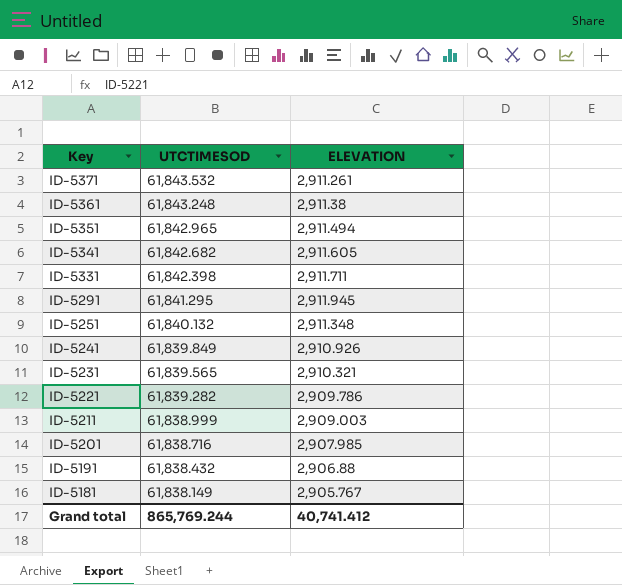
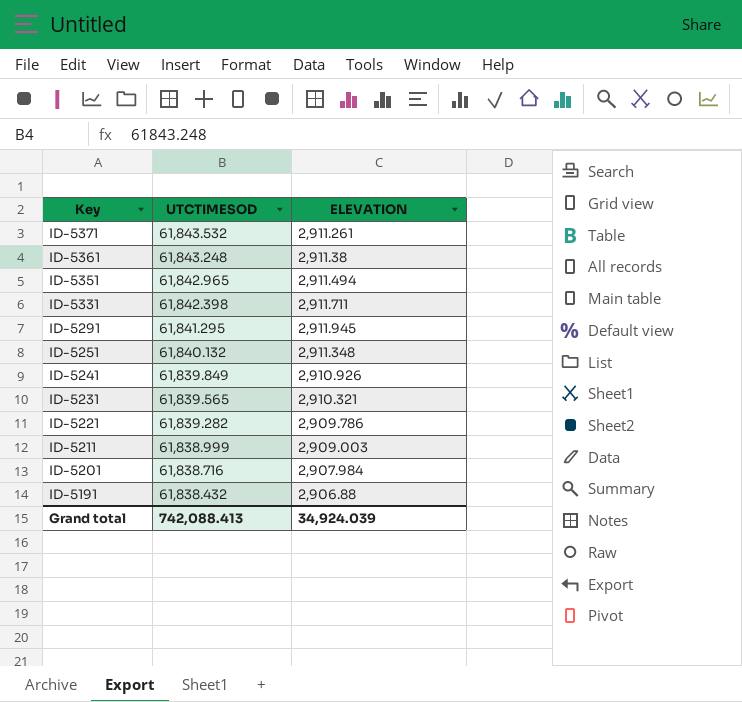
row ID-5341: 61,842.682 | 2,911.605 -> none
row ID-5181: 61,838.149 | 2,905.767 -> none
ID-5201 | ELEVATION: 2,907.985 -> 2,907.984
Grand total | UTCTIMESOD: 865,769.244 -> 742,088.413
Grand total | ELEVATION: 40,741.412 -> 34,924.039

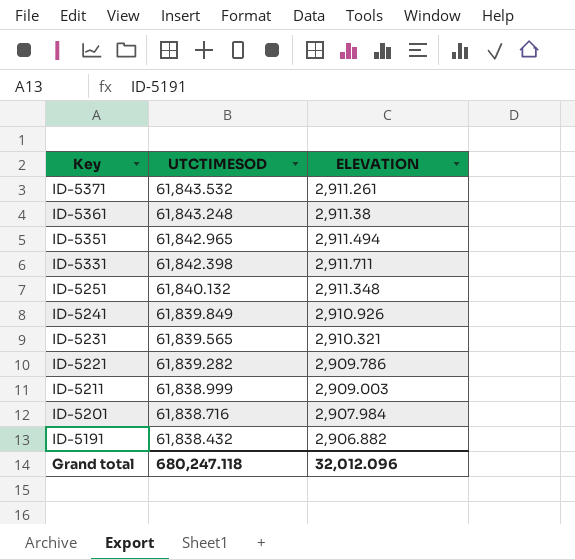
row ID-5291: 61,841.295 | 2,911.945 -> none
ID-5191 | ELEVATION: 2,906.88 -> 2,906.882
Grand total | UTCTIMESOD: 742,088.413 -> 680,247.118
Grand total | ELEVATION: 34,924.039 -> 32,012.096

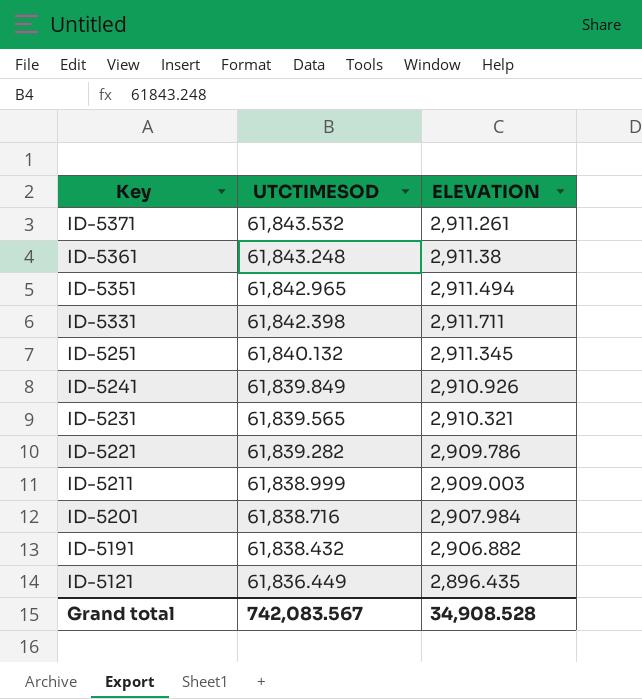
ID-5251 | ELEVATION: 2,911.348 -> 2,911.345
row ID-5121: none -> 61,836.449 | 2,896.435
Grand total | UTCTIMESOD: 680,247.118 -> 742,083.567
Grand total | ELEVATION: 32,012.096 -> 34,908.528

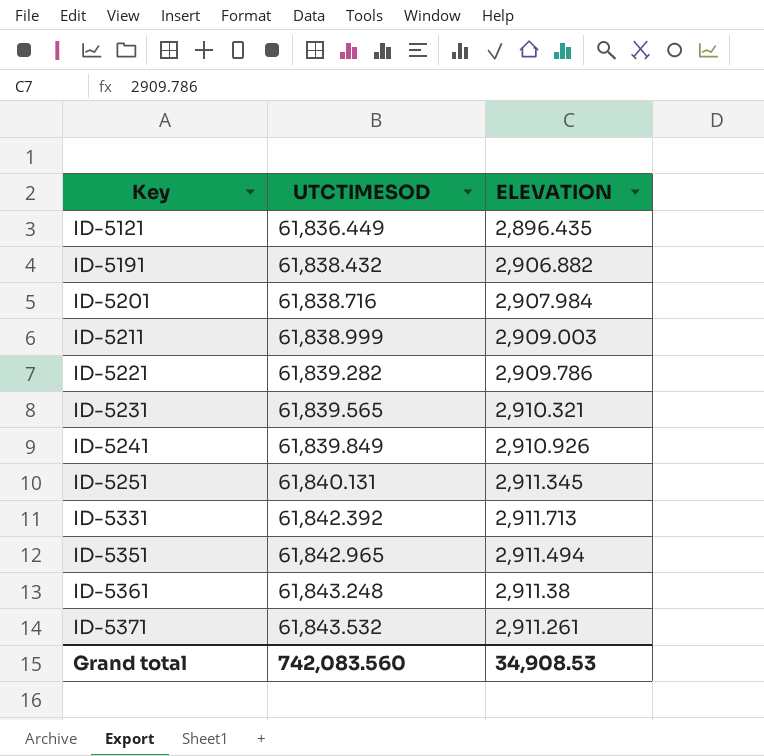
row order: Key descending -> Key ascending
ID-5251 | UTCTIMESOD: 61,840.132 -> 61,840.131
ID-5331 | UTCTIMESOD: 61,842.398 -> 61,842.392
ID-5331 | ELEVATION: 2,911.711 -> 2,911.713
Grand total | UTCTIMESOD: 742,083.567 -> 742,083.560
Grand total | ELEVATION: 34,908.528 -> 34,908.53

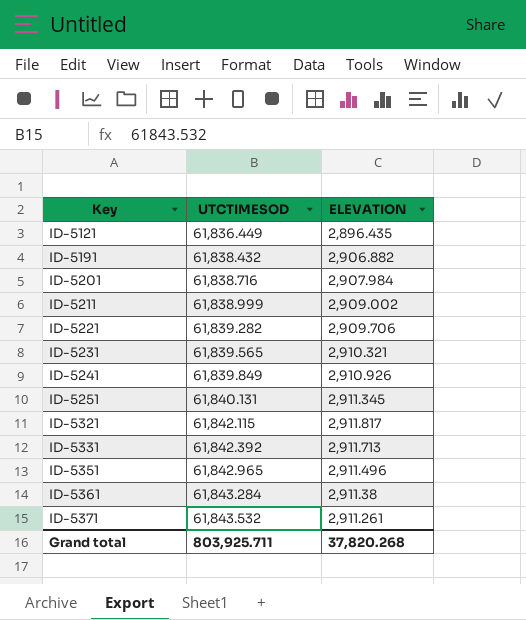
ID-5211 | ELEVATION: 2,909.003 -> 2,909.002
ID-5221 | ELEVATION: 2,909.786 -> 2,909.706
row ID-5321: none -> 61,842.115 | 2,911.817
ID-5351 | ELEVATION: 2,911.494 -> 2,911.496
ID-5361 | UTCTIMESOD: 61,843.248 -> 61,843.284
Grand total | UTCTIMESOD: 742,083.560 -> 803,925.711
Grand total | ELEVATION: 34,908.53 -> 37,820.268

